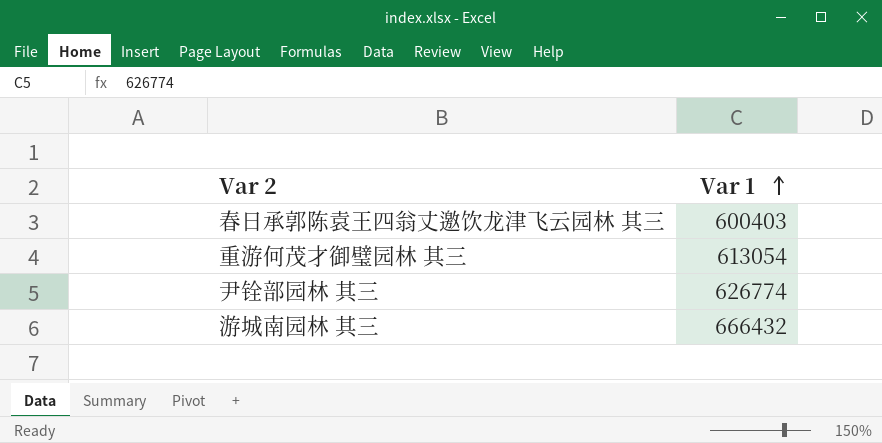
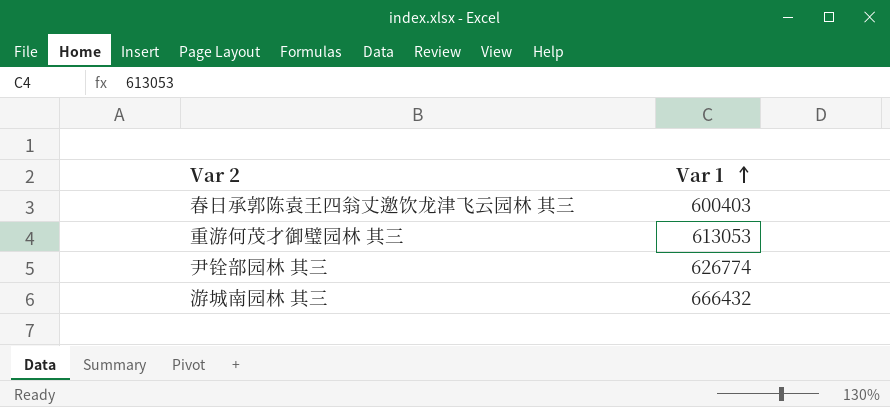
重游何茂才御璧园林 其三 | Var 1: 613054 -> 613053

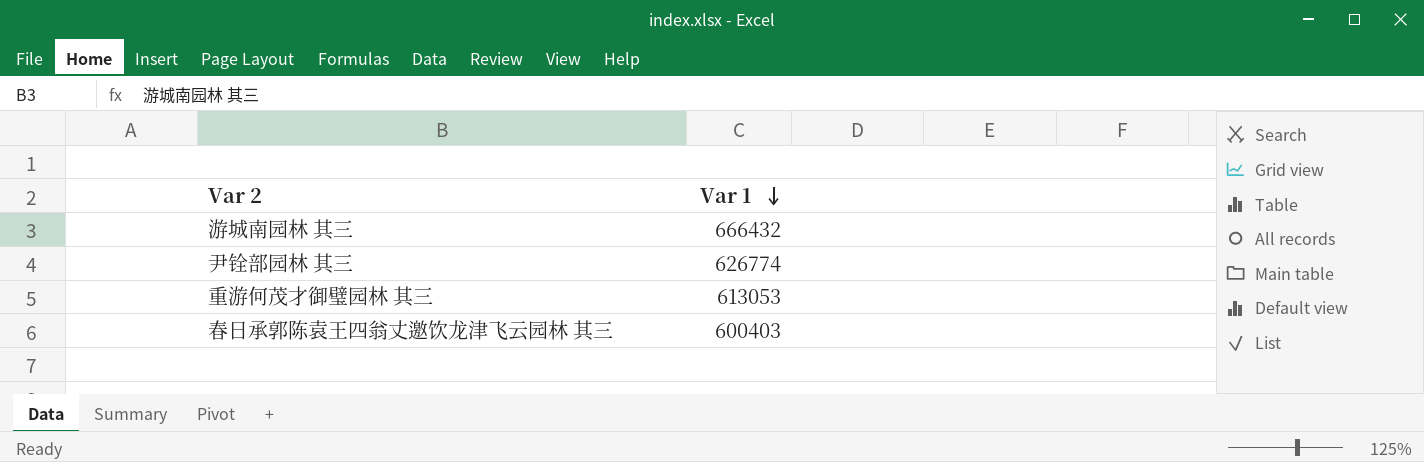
row order: Var 1 ascending -> Var 1 descending

